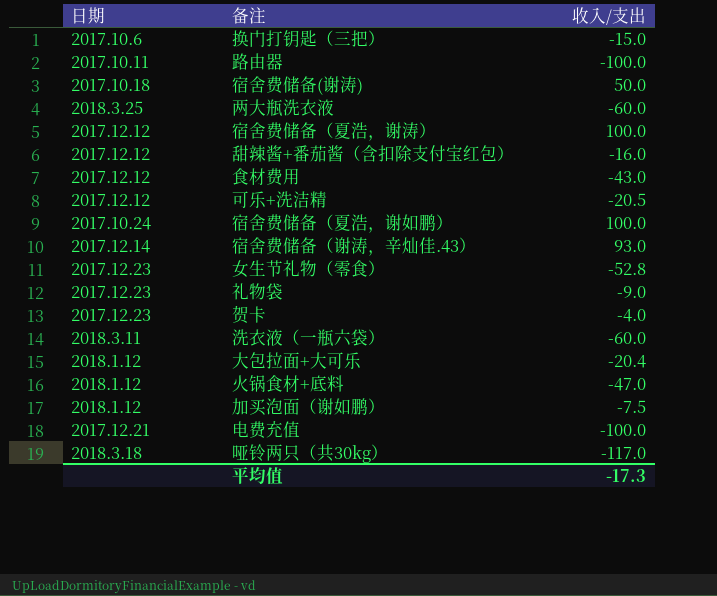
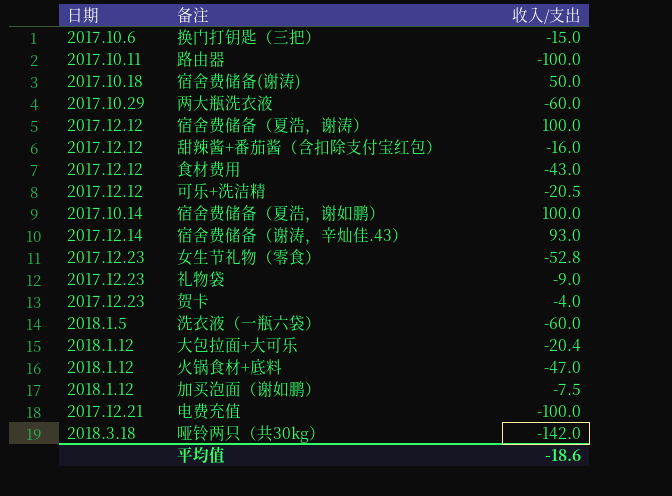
两大瓶洗衣液 | 日期: 2018.3.25 -> 2017.10.29
宿舍费储备（夏浩，谢如鹏） | 日期: 2017.10.24 -> 2017.10.14
洗衣液（一瓶六袋） | 日期: 2018.3.11 -> 2018.1.5
哑铃两只（共30kg） | 收入/支出: -117.0 -> -142.0
平均值 | 收入/支出: -17.3 -> -18.6

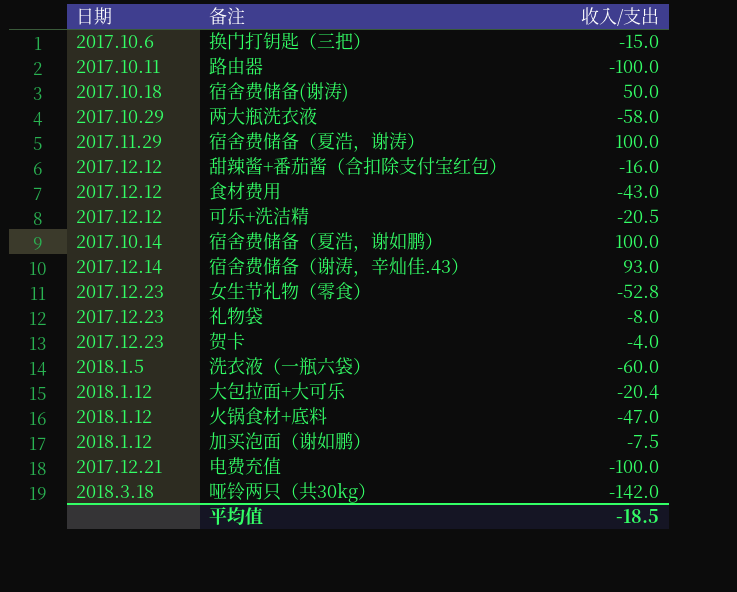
两大瓶洗衣液 | 收入/支出: -60.0 -> -58.0
宿舍费储备（夏浩，谢涛） | 日期: 2017.12.12 -> 2017.11.29
礼物袋 | 收入/支出: -9.0 -> -8.0
平均值 | 收入/支出: -18.6 -> -18.5

